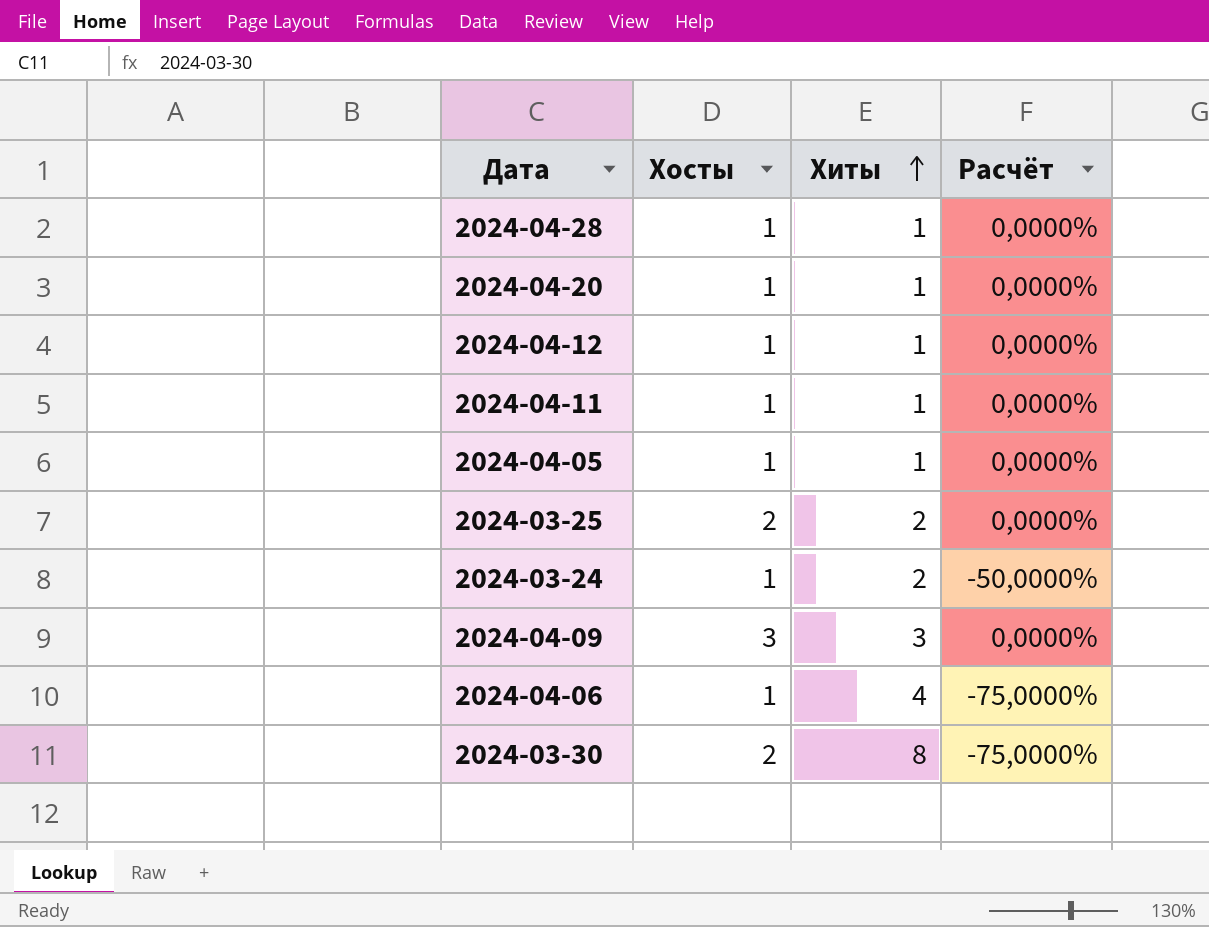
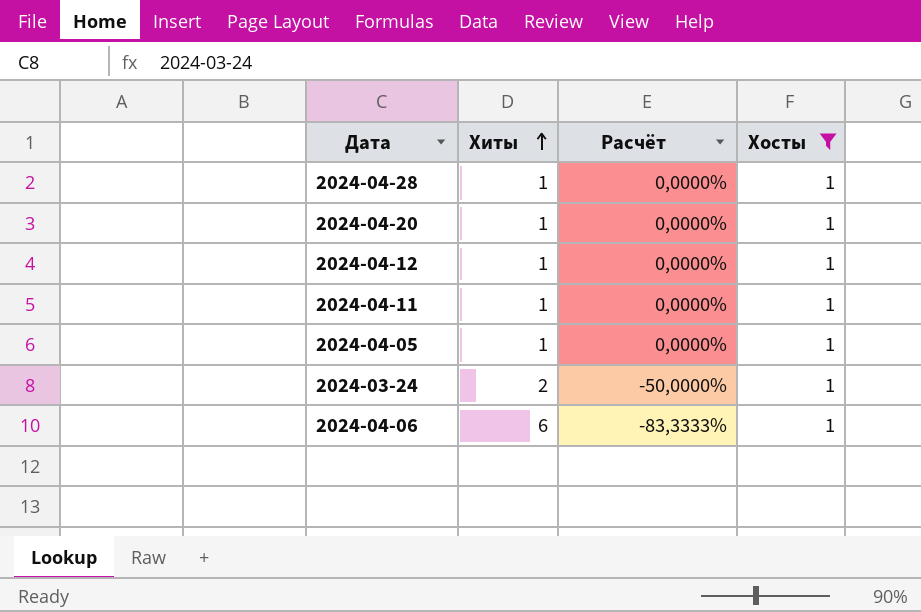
filter: none -> Хосты = 1
column Хосты | position: 2 -> 4
2024-04-06 | Хиты: 4 -> 6
2024-04-06 | Расчёт: -75,0000% -> -83,3333%

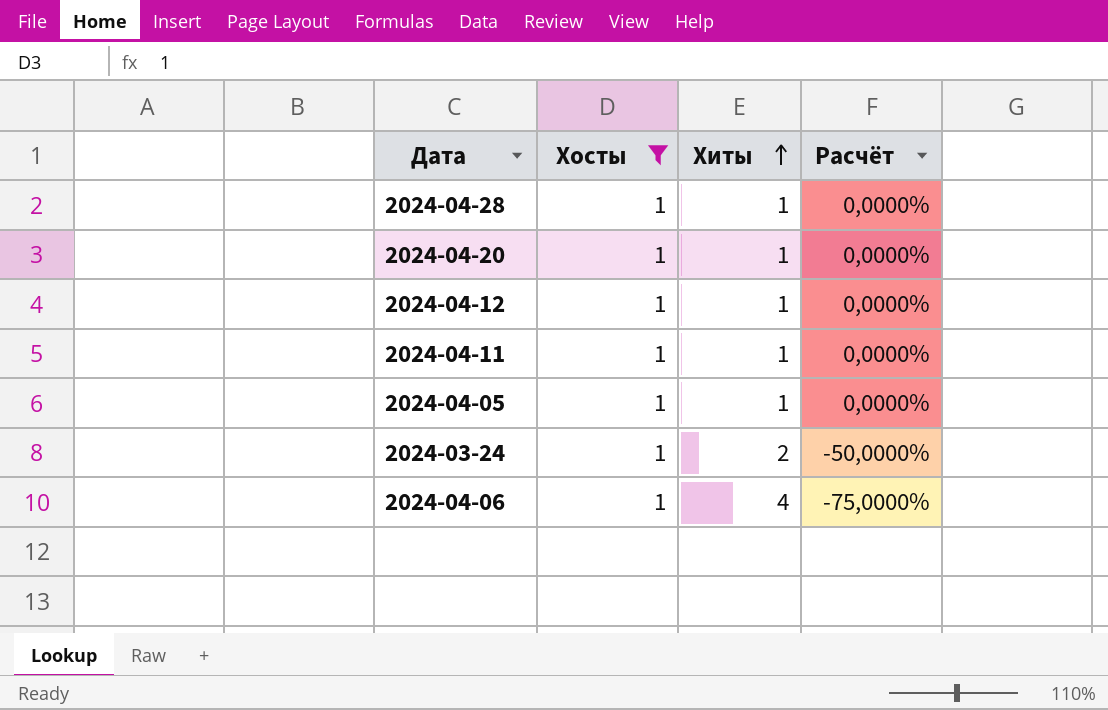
column Хосты | position: 4 -> 2
2024-04-06 | Хиты: 6 -> 4
2024-04-06 | Расчёт: -83,3333% -> -75,0000%

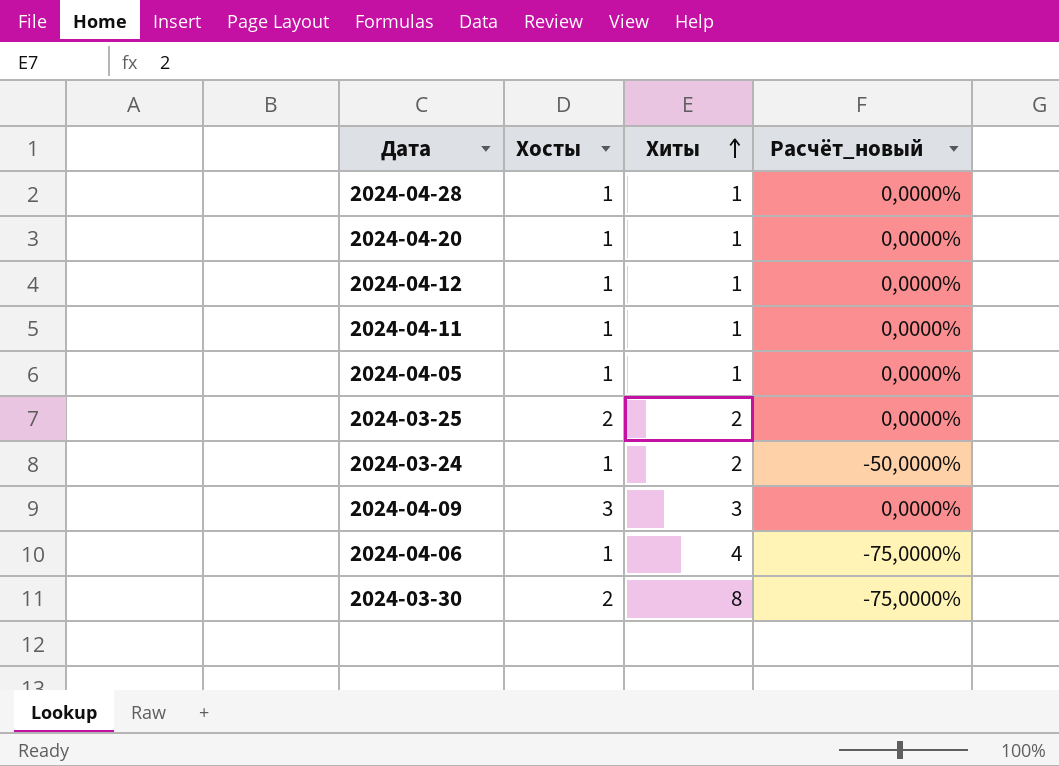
filter: Хосты = 1 -> none
column name: Расчёт -> Расчёт_новый

